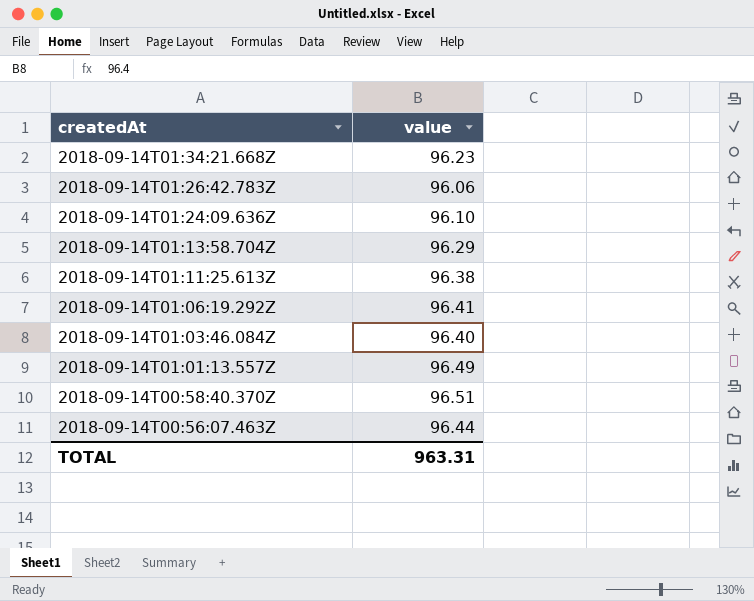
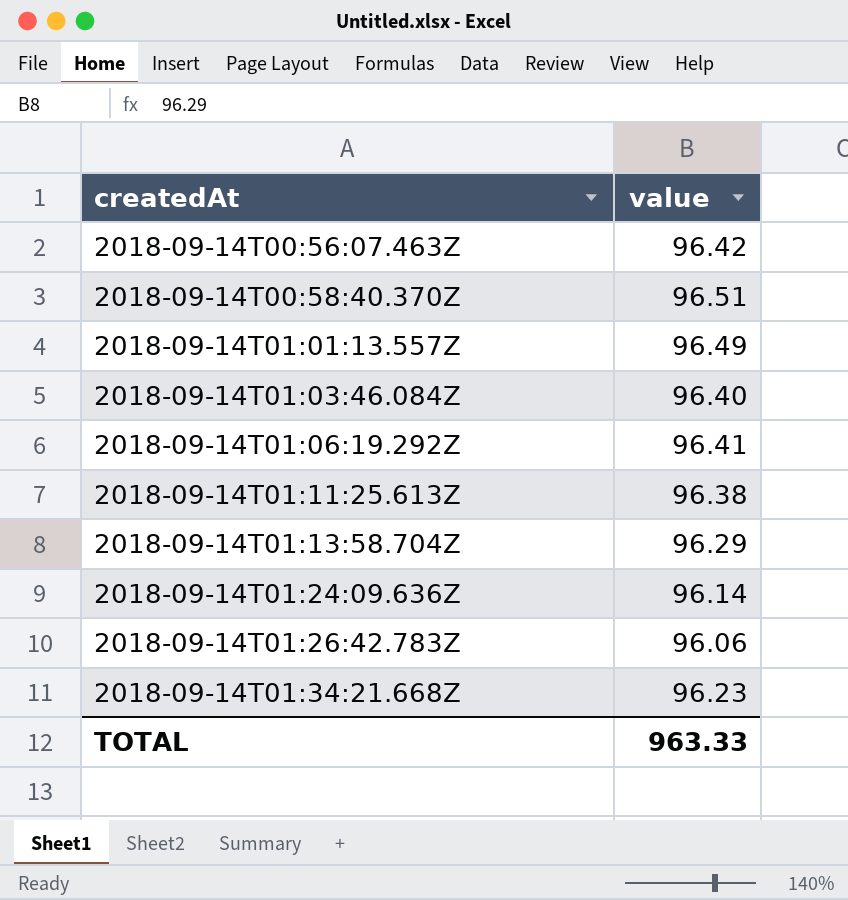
row order: createdAt descending -> createdAt ascending
2018-09-14T00:56:07.463Z | value: 96.44 -> 96.42
2018-09-14T01:24:09.636Z | value: 96.10 -> 96.14
TOTAL | value: 963.31 -> 963.33

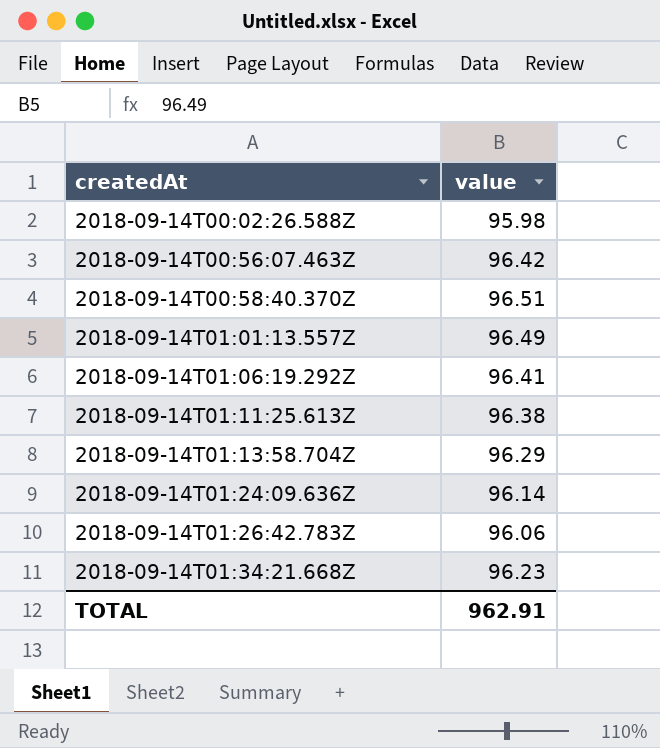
row 2018-09-14T01:03:46.084Z: 96.40 -> none
row 2018-09-14T00:02:26.588Z: none -> 95.98
TOTAL | value: 963.33 -> 962.91

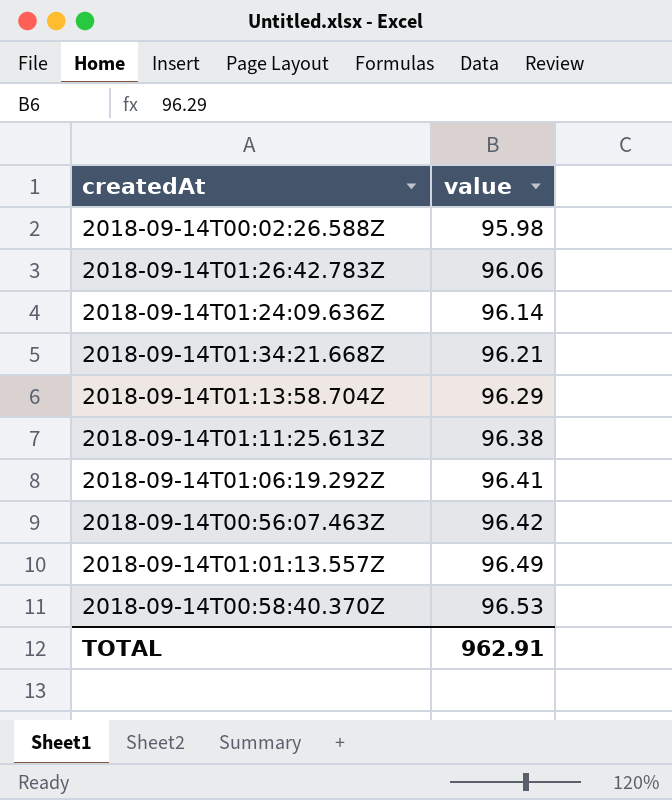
row order: createdAt ascending -> value ascending
2018-09-14T01:34:21.668Z | value: 96.23 -> 96.21
2018-09-14T00:58:40.370Z | value: 96.51 -> 96.53

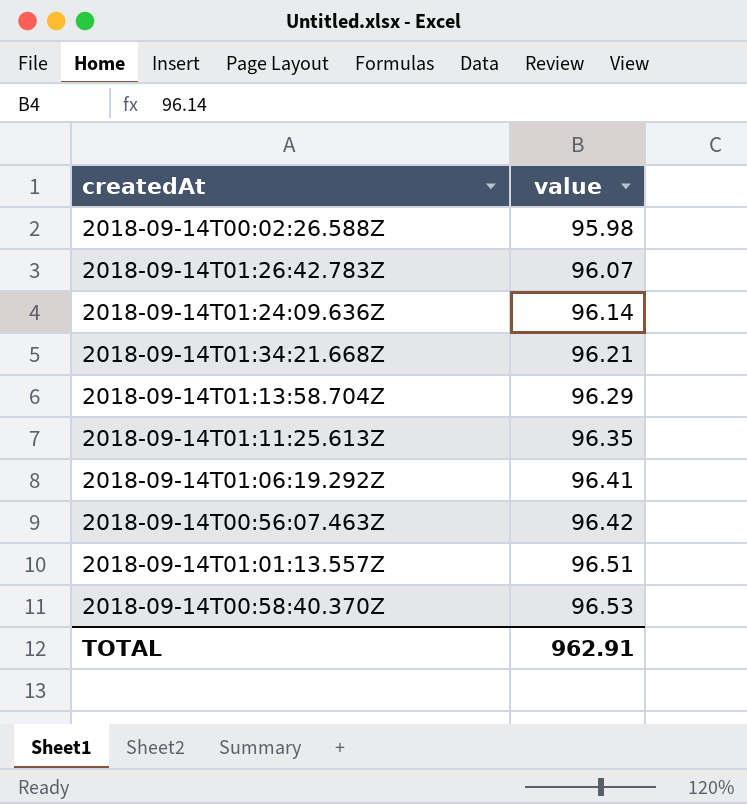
2018-09-14T01:26:42.783Z | value: 96.06 -> 96.07
2018-09-14T01:11:25.613Z | value: 96.38 -> 96.35
2018-09-14T01:01:13.557Z | value: 96.49 -> 96.51

